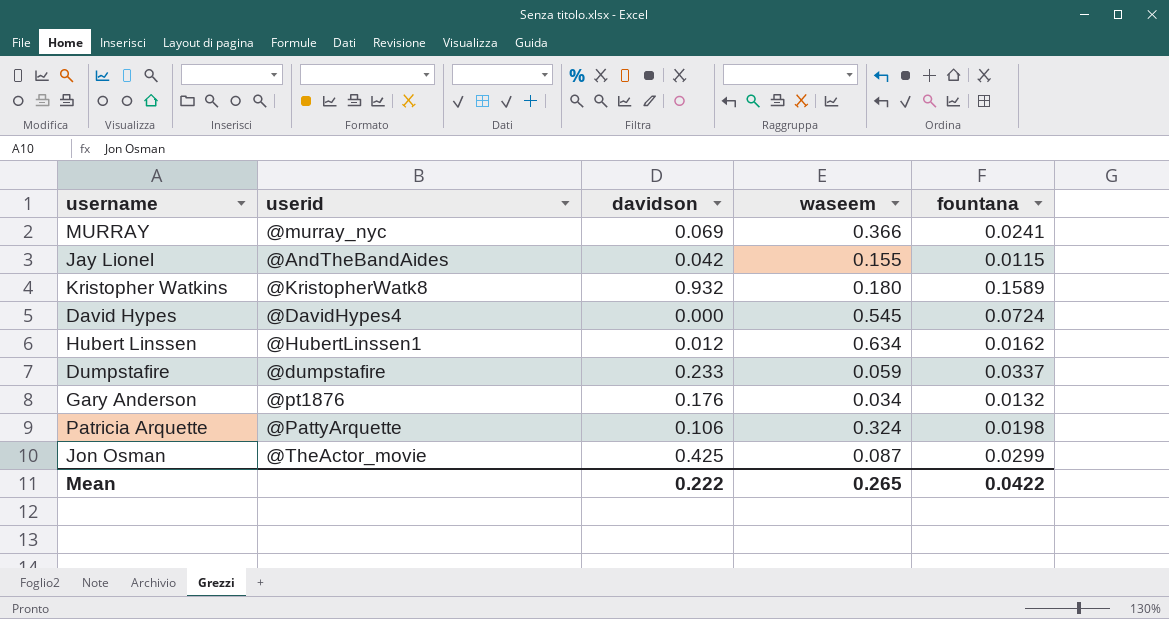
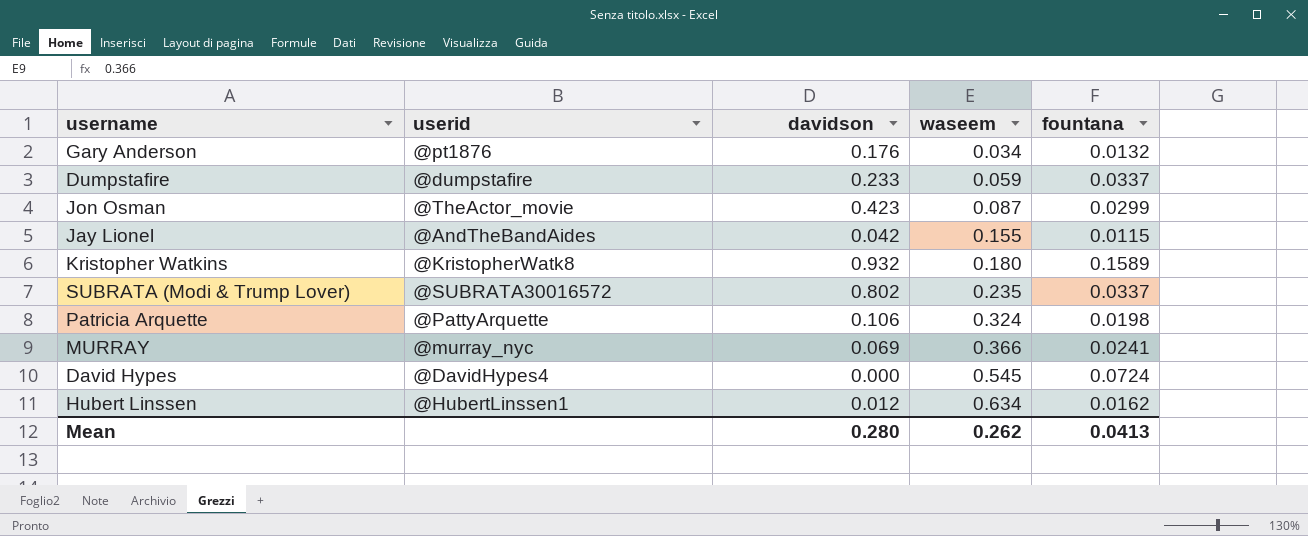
row order: none -> waseem ascending
Jon Osman | davidson: 0.425 -> 0.423
row SUBRATA (Modi & Trump Lover): none -> @SUBRATA30016572 | 0.802 | 0.235 | 0.0337
Mean | davidson: 0.222 -> 0.280
Mean | waseem: 0.265 -> 0.262
Mean | fountana: 0.0422 -> 0.0413

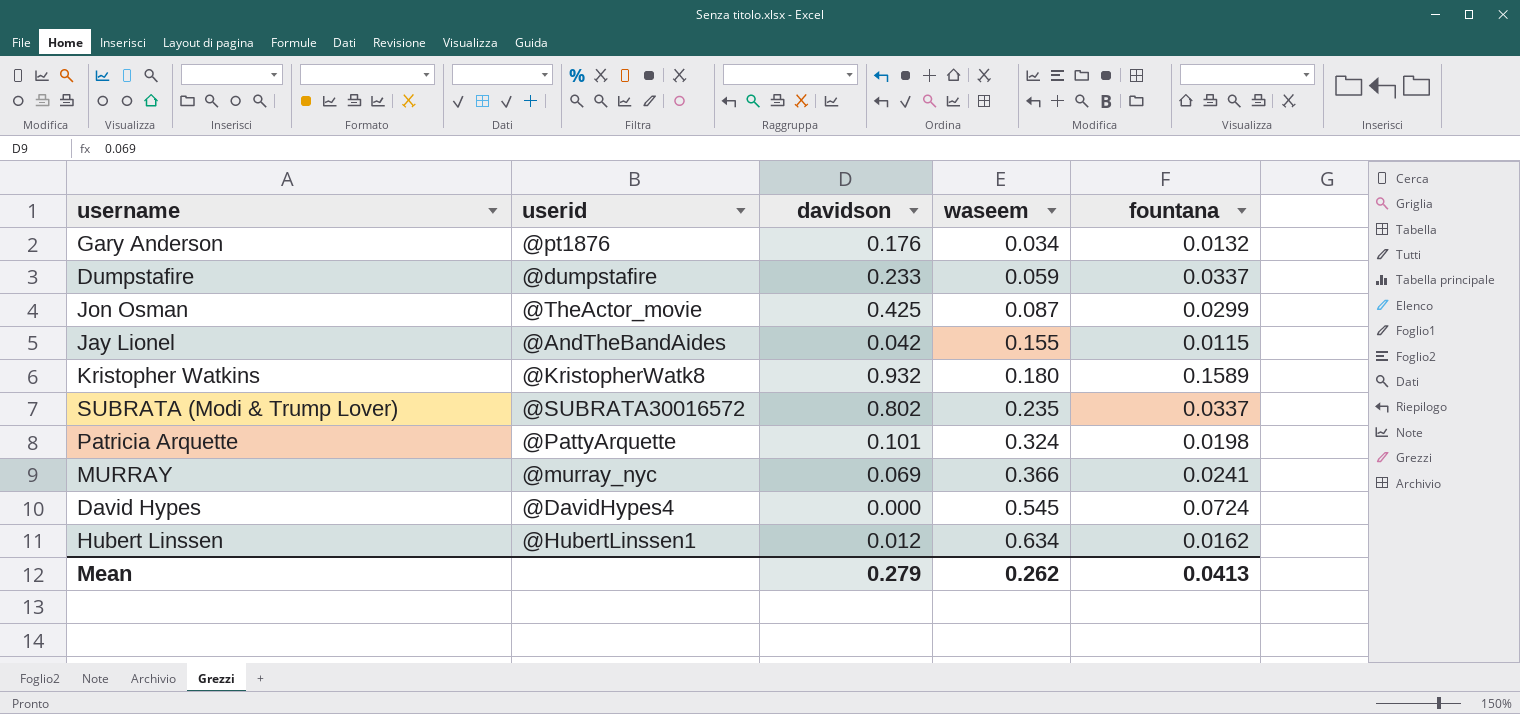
Jon Osman | davidson: 0.423 -> 0.425
Patricia Arquette | davidson: 0.106 -> 0.101
Mean | davidson: 0.280 -> 0.279

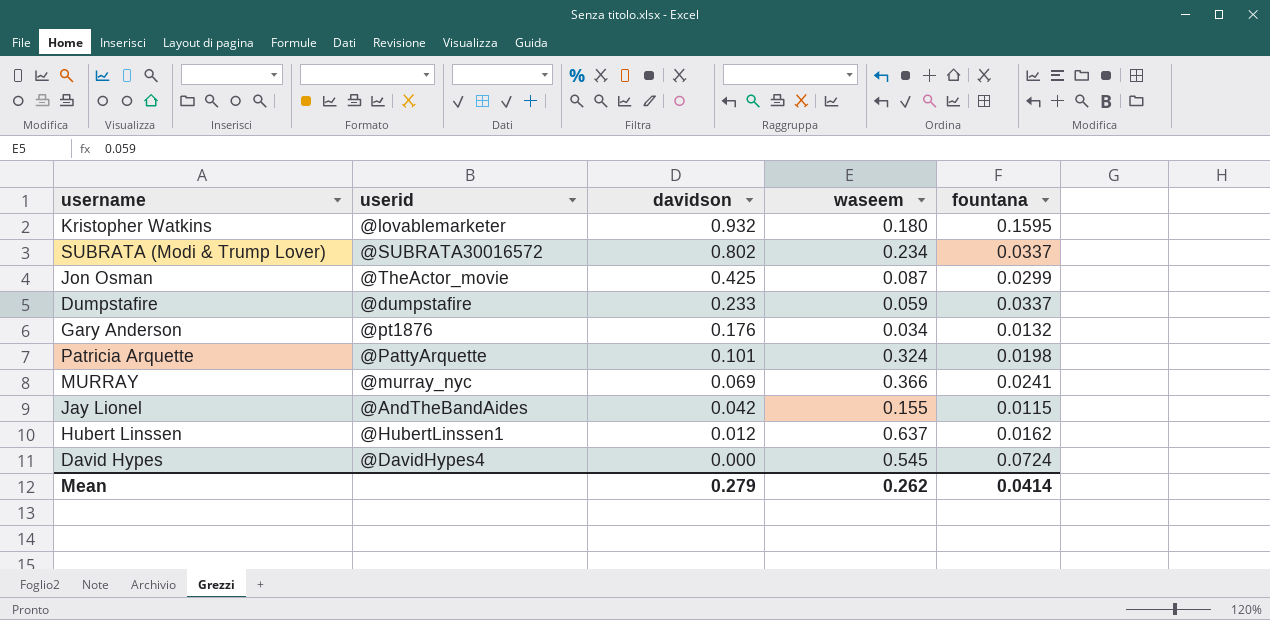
row order: waseem ascending -> davidson descending
Kristopher Watkins | userid: @KristopherWatk8 -> @lovablemarketer
Kristopher Watkins | fountana: 0.1589 -> 0.1595
SUBRATA (Modi & Trump Lover) | waseem: 0.235 -> 0.234
Hubert Linssen | waseem: 0.634 -> 0.637
Mean | fountana: 0.0413 -> 0.0414

